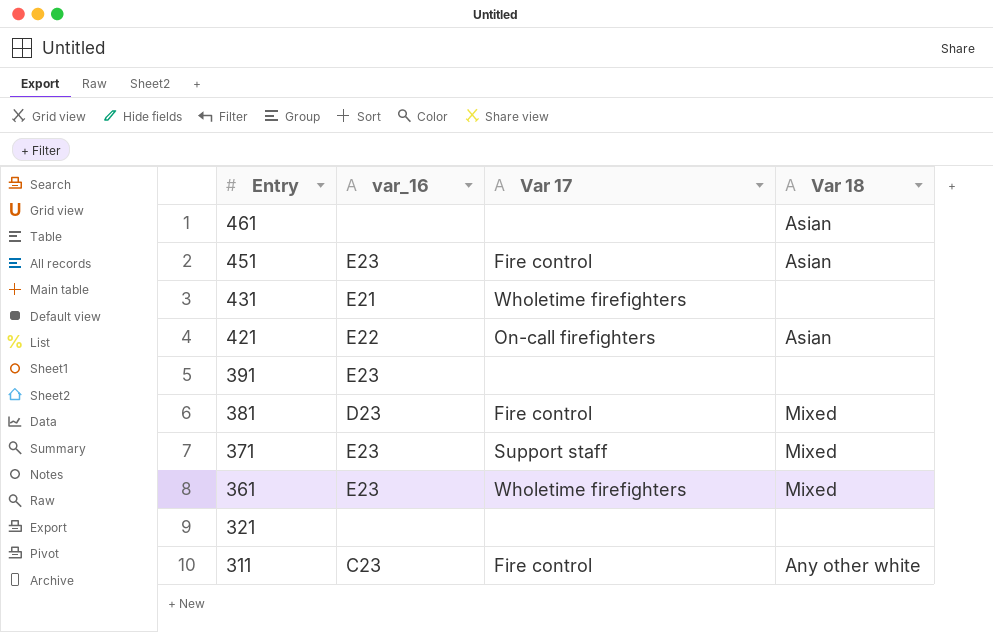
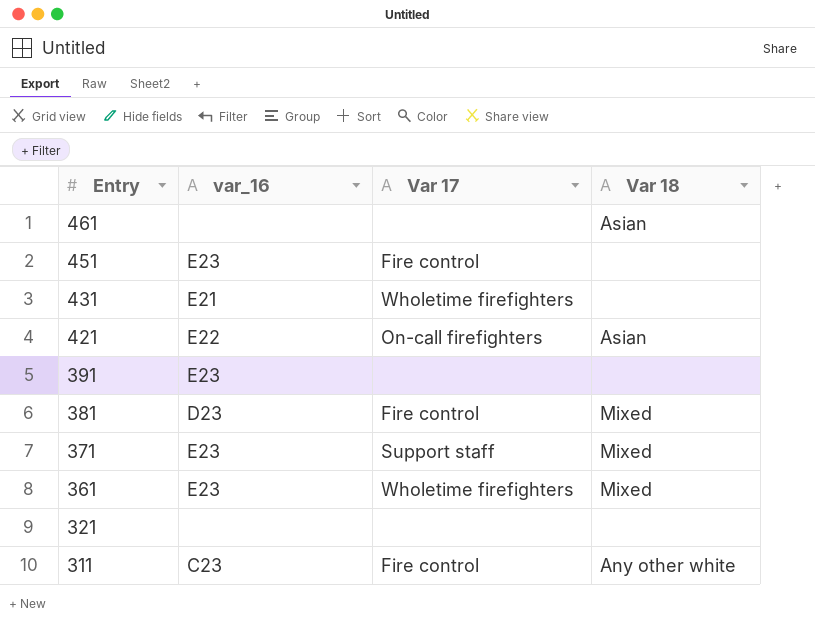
451 | Var 18: Asian -> none

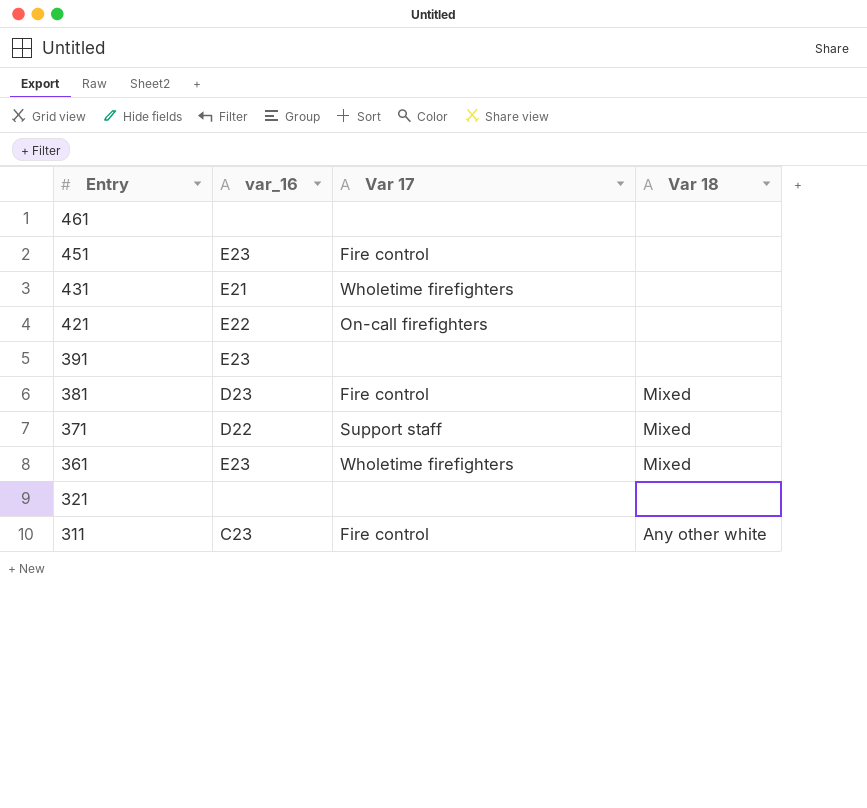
461 | Var 18: Asian -> none
421 | Var 18: Asian -> none
371 | var_16: E23 -> D22

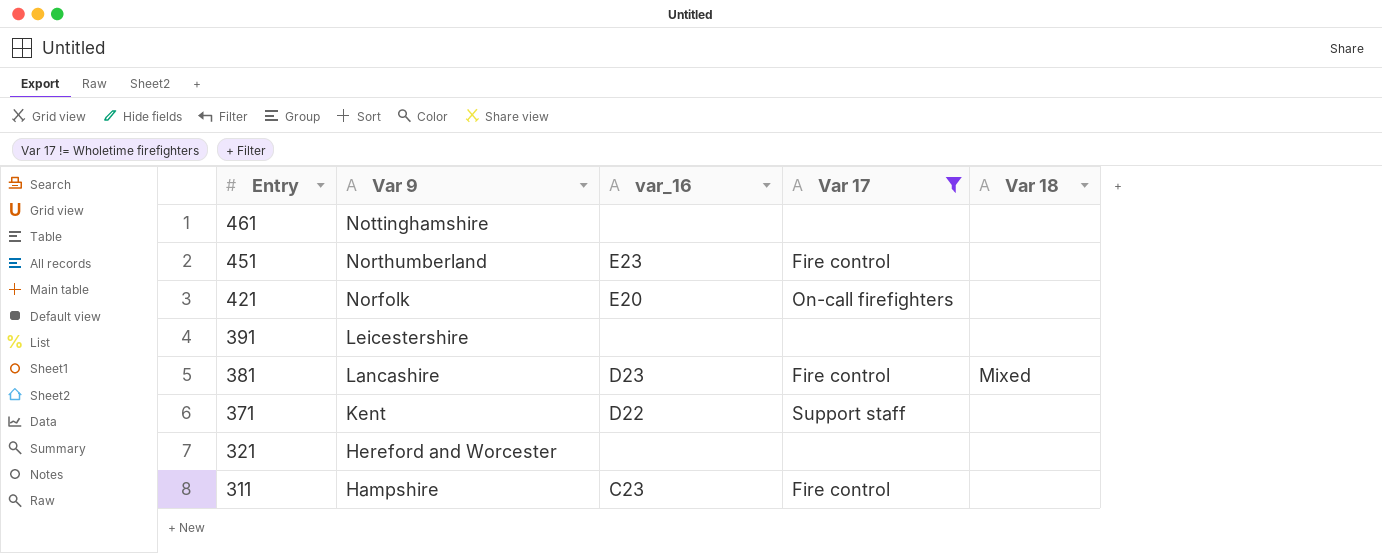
filter: none -> Var 17 != Wholetime firefighters
column Var 9 | position: none -> 2
421 | var_16: E22 -> E20
391 | var_16: E23 -> none
371 | Var 18: Mixed -> none
311 | Var 18: Any other white -> none

